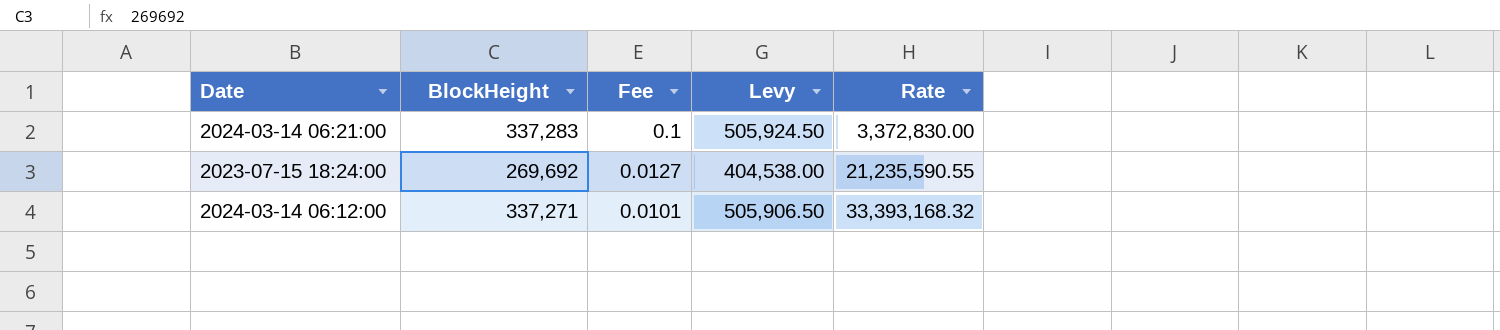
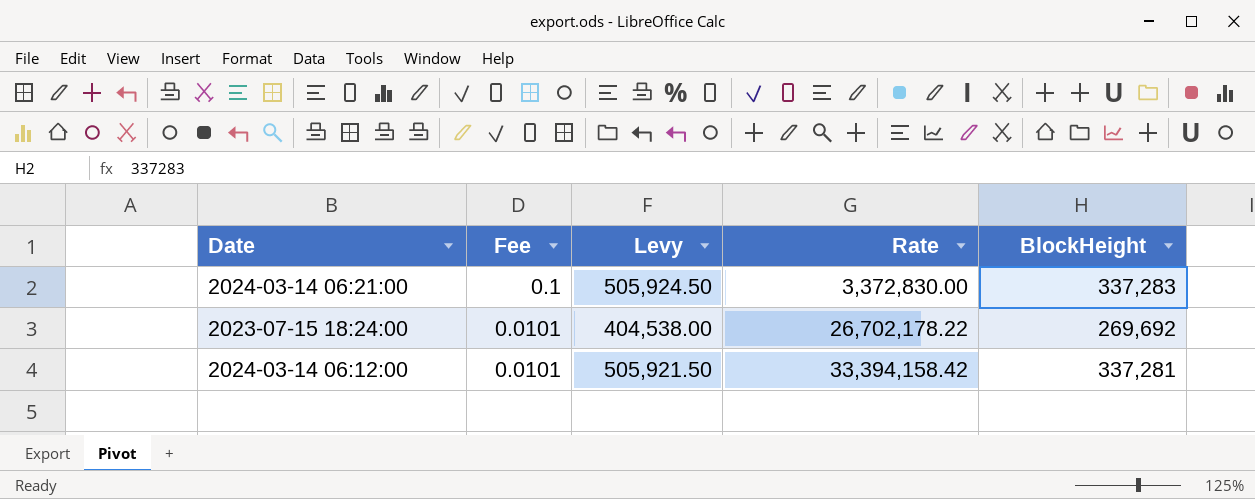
column BlockHeight | position: 2 -> 5
2023-07-15 18:24:00 | Fee: 0.0127 -> 0.0101
2023-07-15 18:24:00 | Rate: 21,235,590.55 -> 26,702,178.22
2024-03-14 06:12:00 | Levy: 505,906.50 -> 505,921.50
2024-03-14 06:12:00 | Rate: 33,393,168.32 -> 33,394,158.42
2024-03-14 06:12:00 | BlockHeight: 337,271 -> 337,281

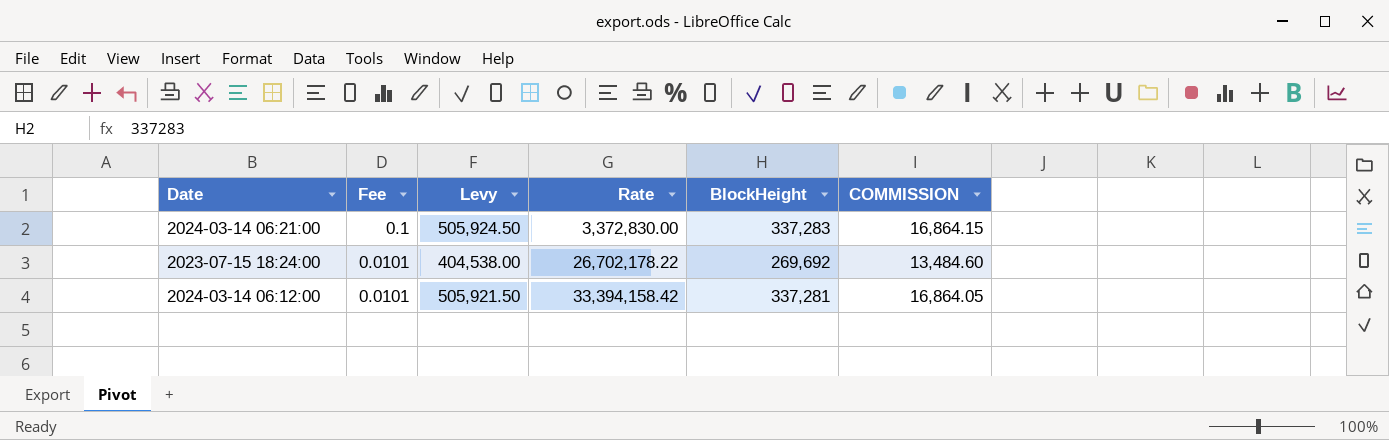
column COMMISSION | formula: none -> [BlockHeight] * 0.05

